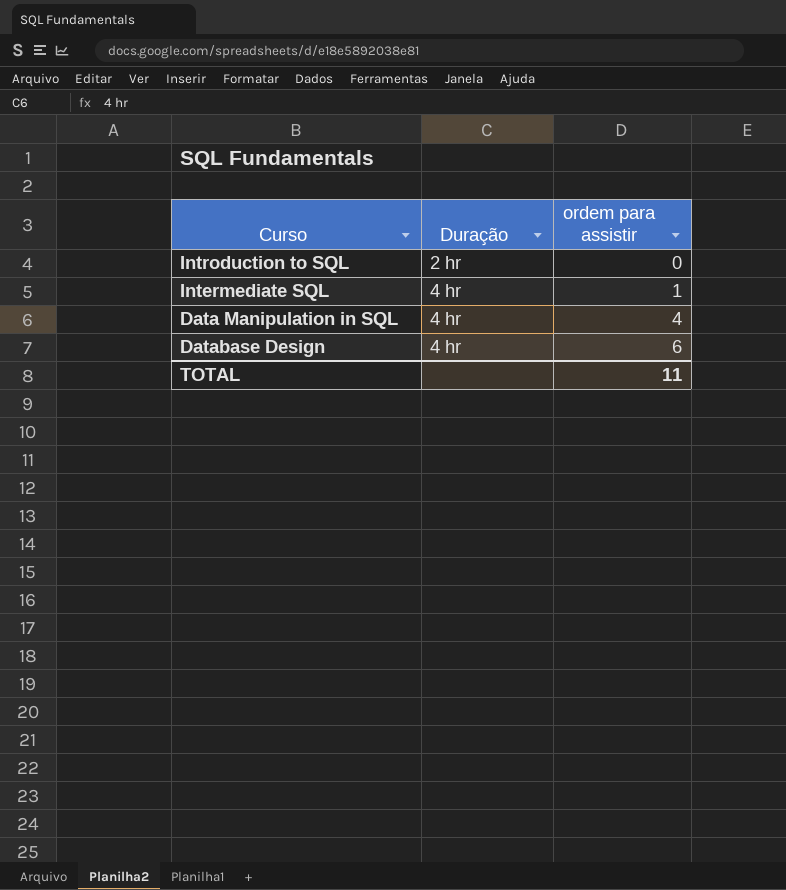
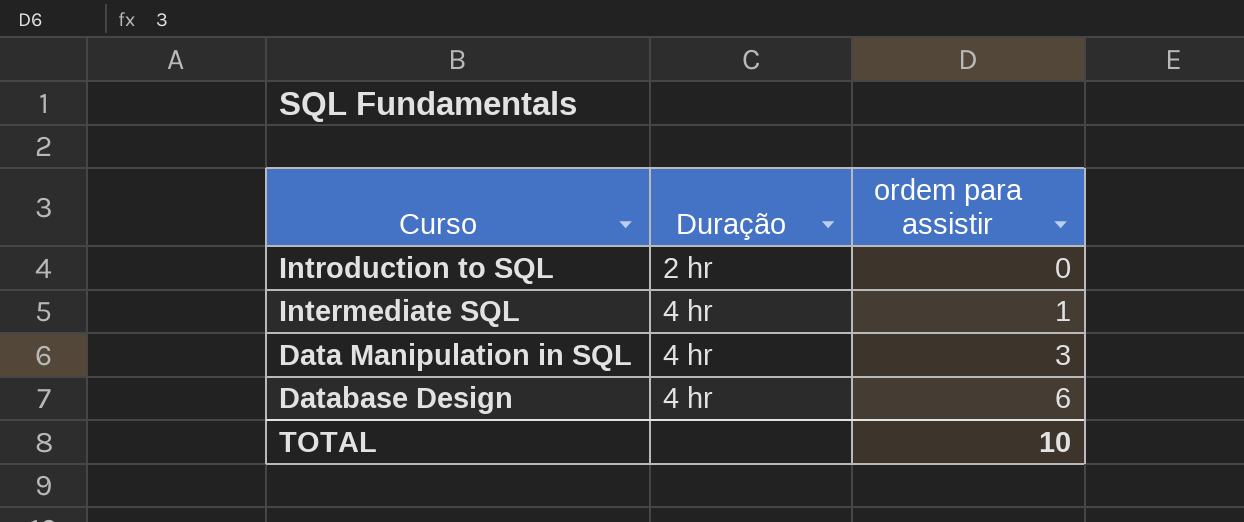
Data Manipulation in SQL | ordem para assistir: 4 -> 3
TOTAL | ordem para assistir: 11 -> 10

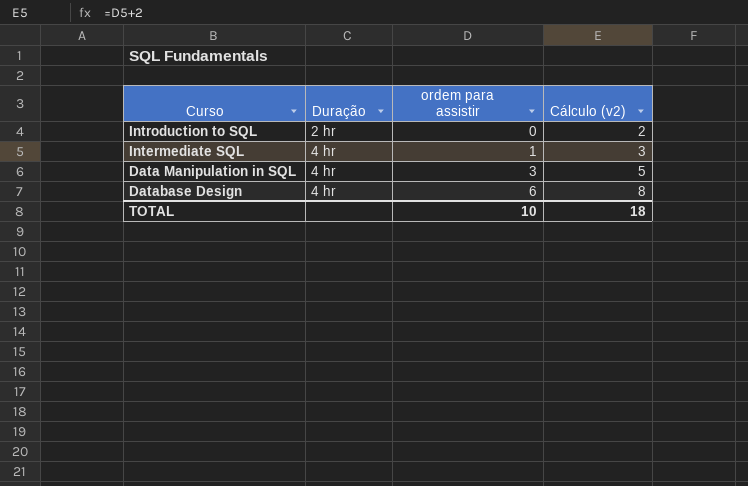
column Cálculo (v2) | formula: none -> [ordem para assistir] + 2

